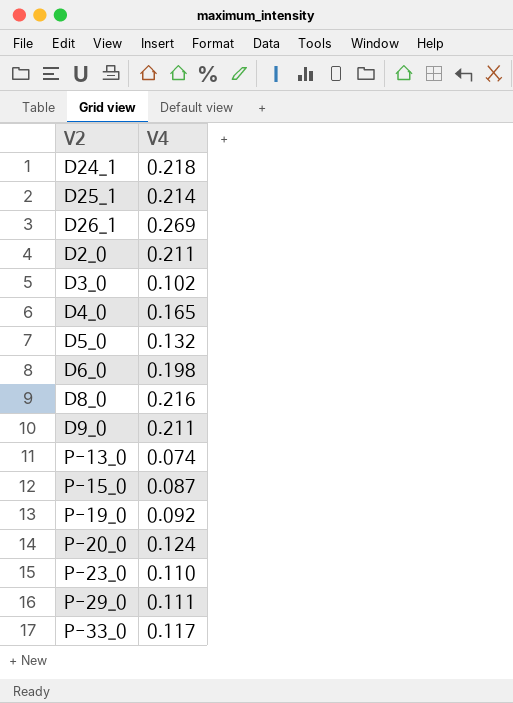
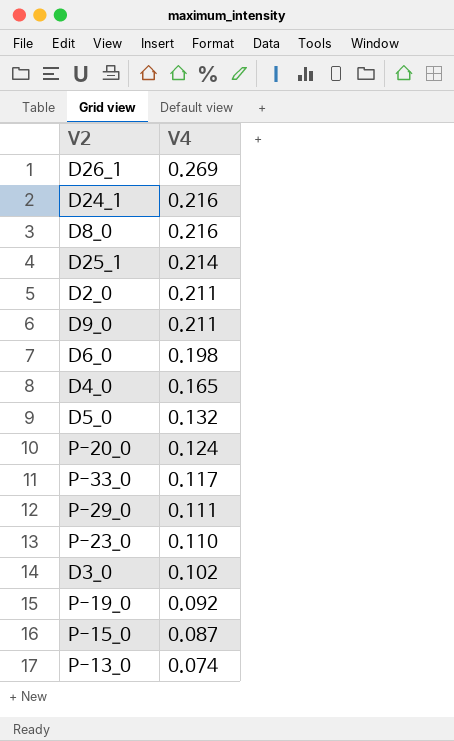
row order: none -> V4 descending
D24_1 | V4: 0.218 -> 0.216

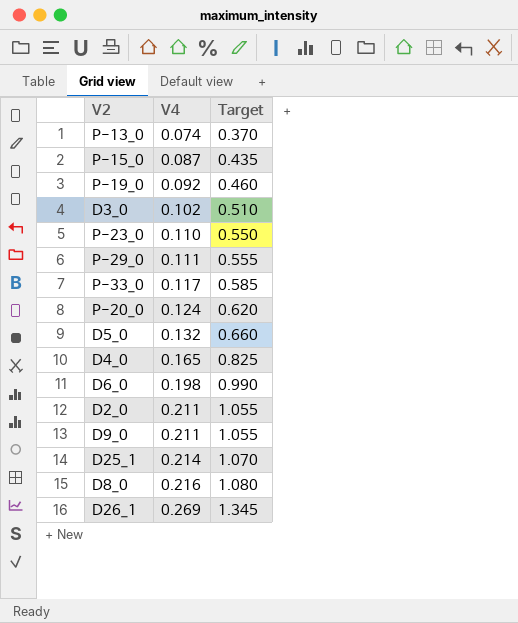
row order: V4 descending -> V4 ascending
column Target | formula: none -> [V4] * 5
row D24_1: 0.216 -> none

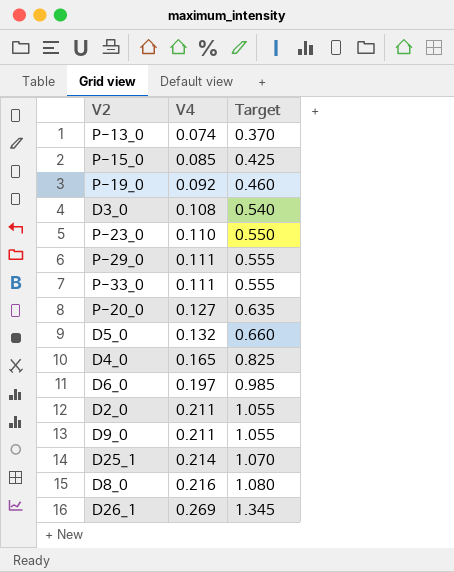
P-15_0 | V4: 0.087 -> 0.085
P-15_0 | Target: 0.435 -> 0.425
D3_0 | V4: 0.102 -> 0.108
D3_0 | Target: 0.510 -> 0.540
P-33_0 | V4: 0.117 -> 0.111
P-33_0 | Target: 0.585 -> 0.555
P-20_0 | V4: 0.124 -> 0.127
P-20_0 | Target: 0.620 -> 0.635
D6_0 | V4: 0.198 -> 0.197
D6_0 | Target: 0.990 -> 0.985

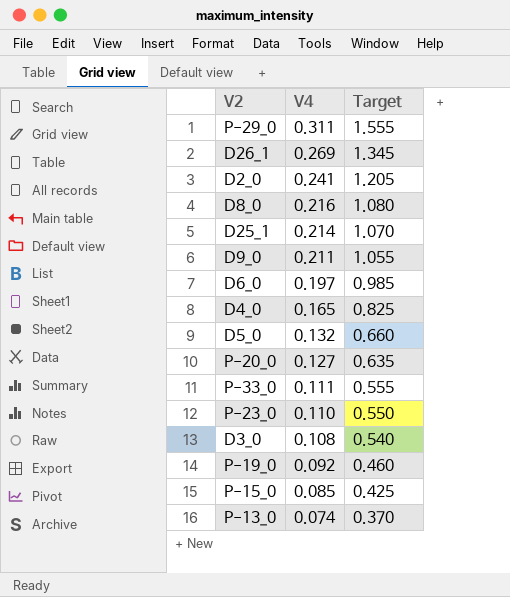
row order: V4 ascending -> V4 descending
P-29_0 | V4: 0.111 -> 0.311
P-29_0 | Target: 0.555 -> 1.555
D2_0 | V4: 0.211 -> 0.241
D2_0 | Target: 1.055 -> 1.205

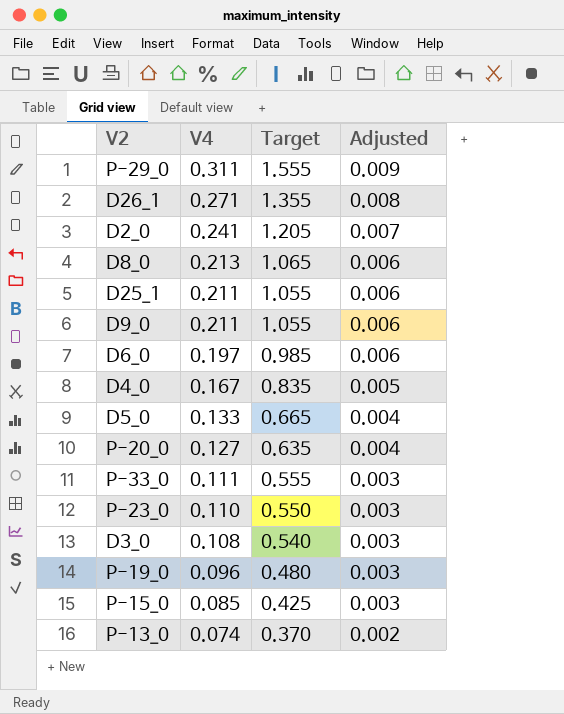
column Adjusted | formula: none -> [V4] * 0.03
D26_1 | V4: 0.269 -> 0.271
D26_1 | Target: 1.345 -> 1.355
D8_0 | V4: 0.216 -> 0.213
D8_0 | Target: 1.080 -> 1.065
D25_1 | V4: 0.214 -> 0.211
D25_1 | Target: 1.070 -> 1.055
D4_0 | V4: 0.165 -> 0.167
D4_0 | Target: 0.825 -> 0.835
D5_0 | V4: 0.132 -> 0.133
D5_0 | Target: 0.660 -> 0.665
P-19_0 | V4: 0.092 -> 0.096
P-19_0 | Target: 0.460 -> 0.480

